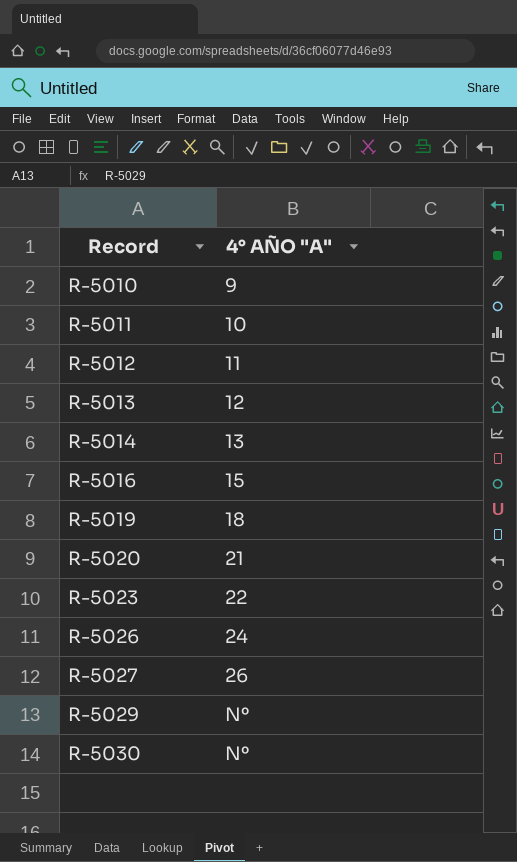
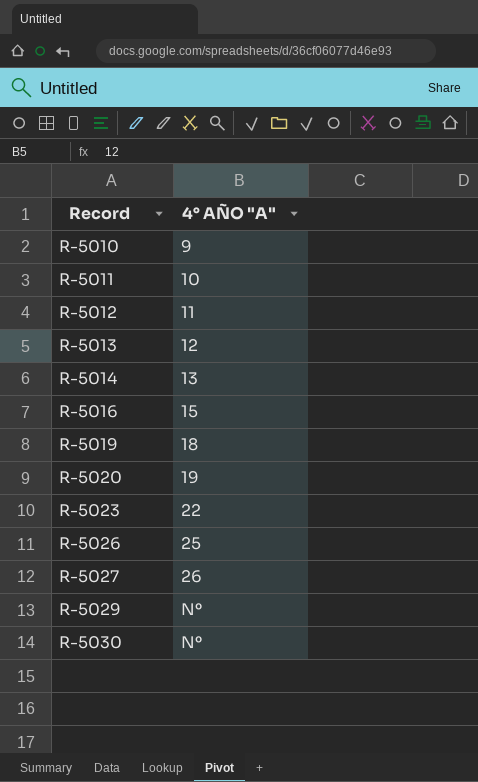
R-5020 | 4° AÑO "A": 21 -> 19
R-5026 | 4° AÑO "A": 24 -> 25

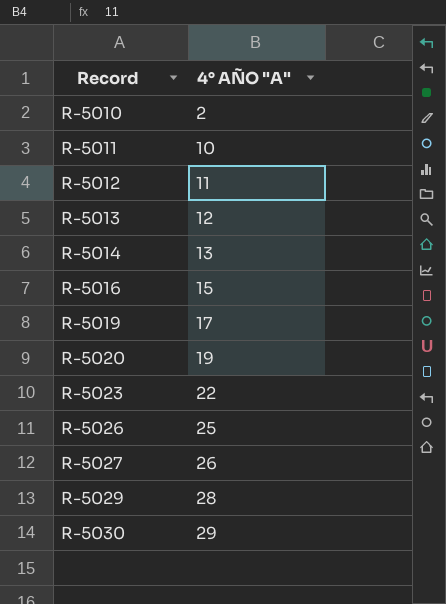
R-5010 | 4° AÑO "A": 9 -> 2
R-5019 | 4° AÑO "A": 18 -> 17
R-5029 | 4° AÑO "A": Nº -> 28
R-5030 | 4° AÑO "A": Nº -> 29

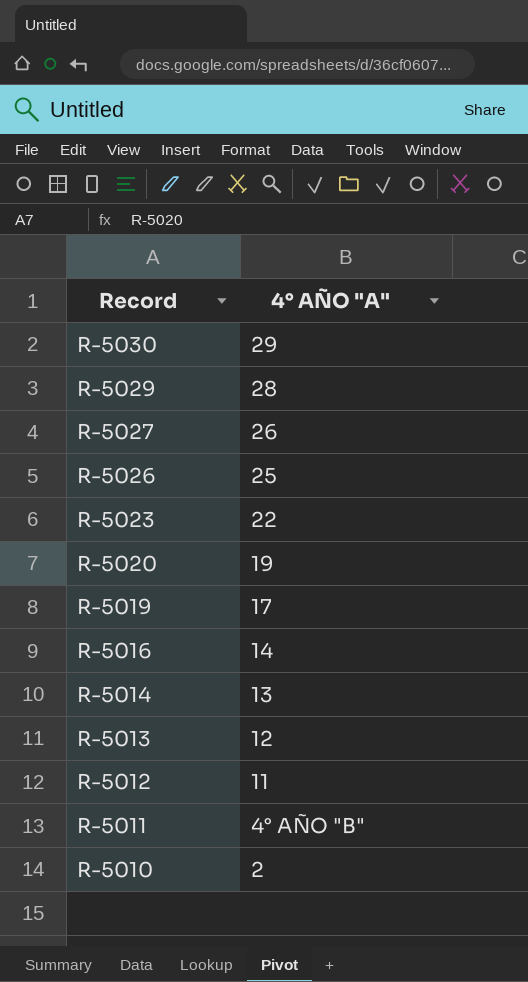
row order: Record ascending -> Record descending
R-5016 | 4° AÑO "A": 15 -> 14
R-5011 | 4° AÑO "A": 10 -> 4° AÑO "B"

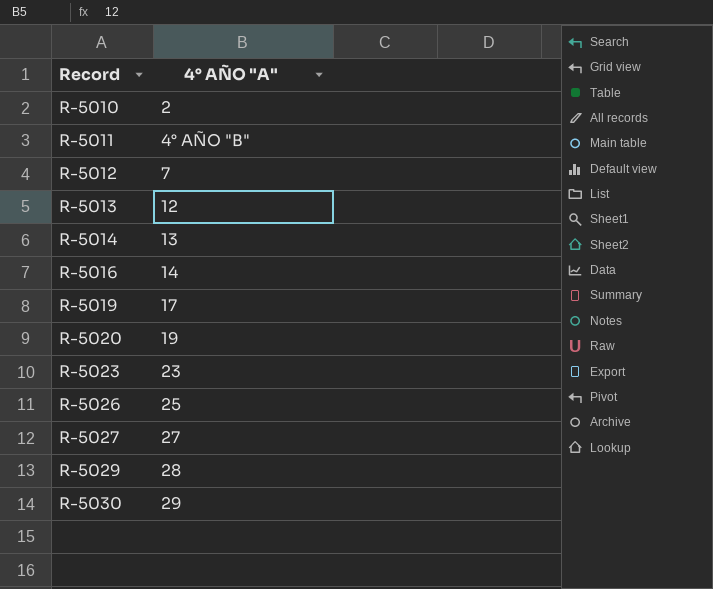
row order: Record descending -> Record ascending
R-5012 | 4° AÑO "A": 11 -> 7
R-5023 | 4° AÑO "A": 22 -> 23
R-5027 | 4° AÑO "A": 26 -> 27

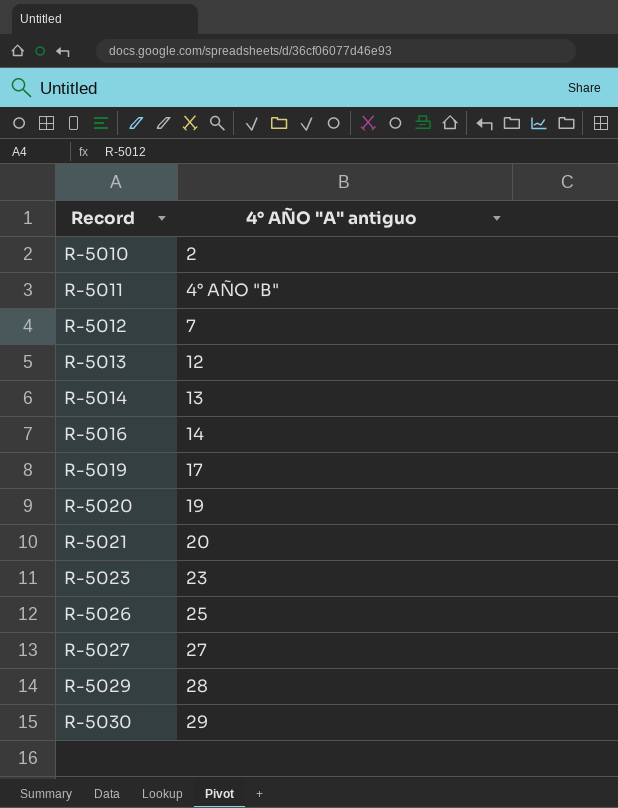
column name: 4° AÑO "A" -> 4° AÑO "A" antiguo
row R-5021: none -> 20

